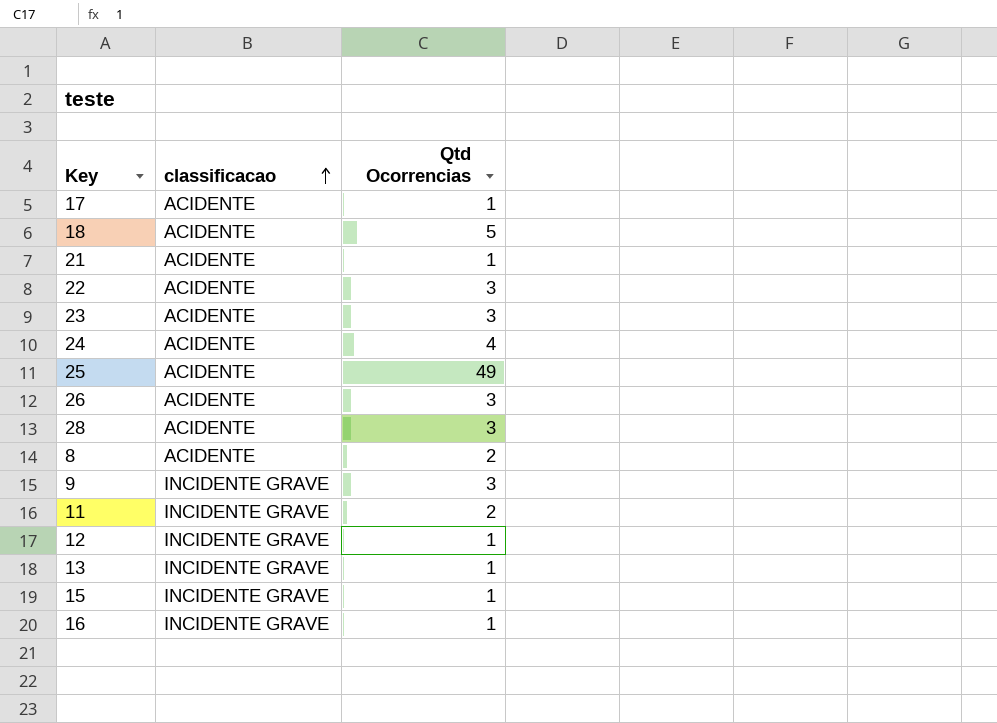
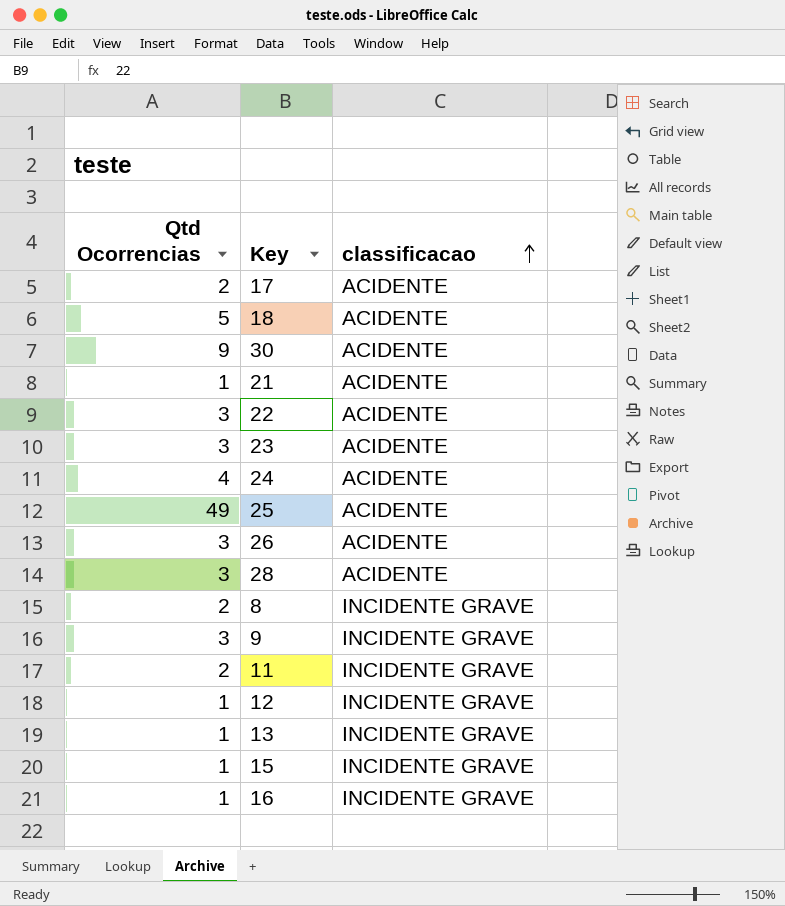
column Qtd Ocorrencias | position: 3 -> 1
17 | Qtd Ocorrencias: 1 -> 2
row 30: none -> 9 | ACIDENTE
8 | classificacao: ACIDENTE -> INCIDENTE GRAVE

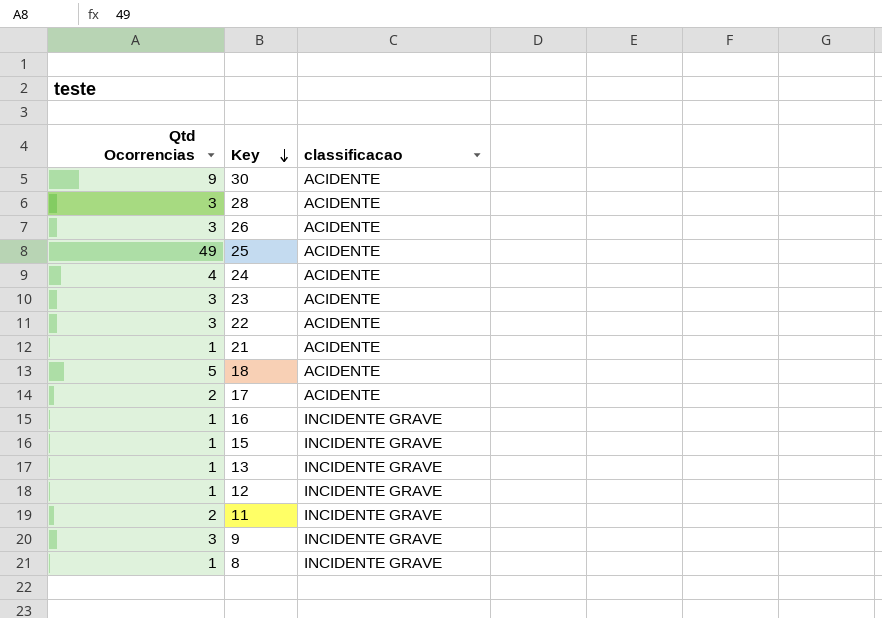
row order: classificacao ascending -> Key descending
8 | Qtd Ocorrencias: 2 -> 1

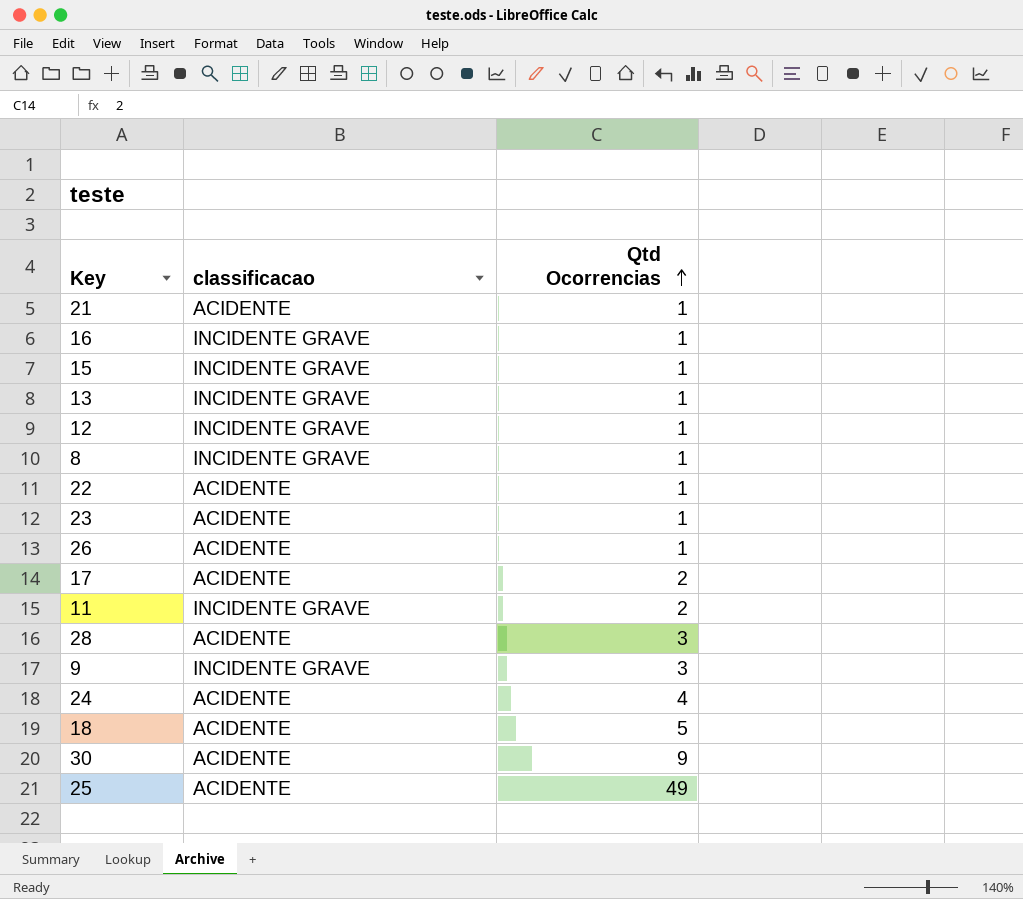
row order: Key descending -> Qtd Ocorrencias ascending
column Qtd Ocorrencias | position: 1 -> 3
22 | Qtd Ocorrencias: 3 -> 1
23 | Qtd Ocorrencias: 3 -> 1
26 | Qtd Ocorrencias: 3 -> 1

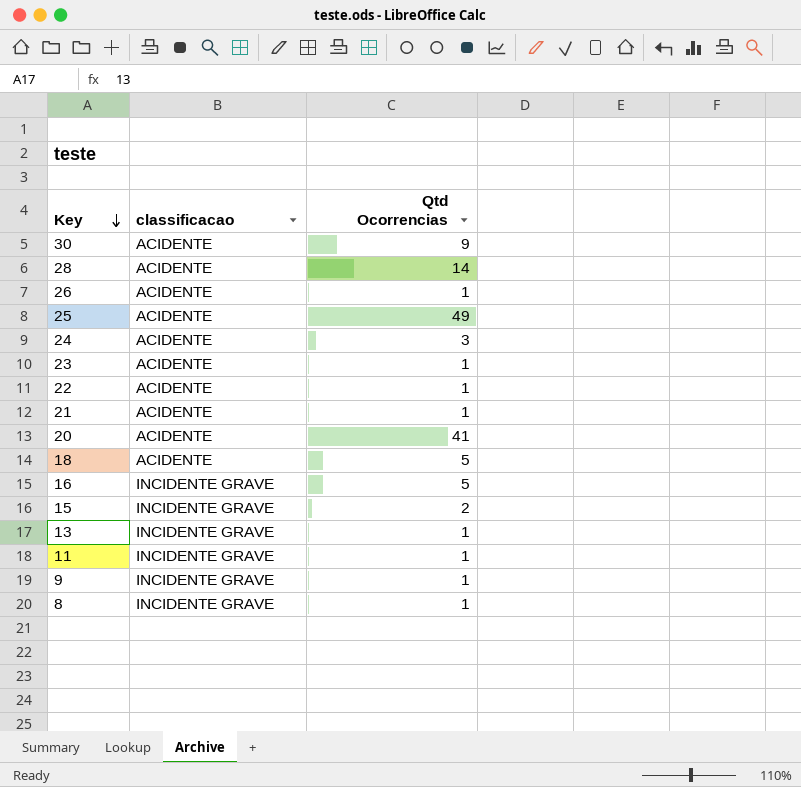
row order: Qtd Ocorrencias ascending -> Key descending
row 12: INCIDENTE GRAVE | 1 -> none
row 17: ACIDENTE | 2 -> none
28 | Qtd Ocorrencias: 3 -> 14
24 | Qtd Ocorrencias: 4 -> 3
row 20: none -> ACIDENTE | 41
16 | Qtd Ocorrencias: 1 -> 5
15 | Qtd Ocorrencias: 1 -> 2
11 | Qtd Ocorrencias: 2 -> 1
9 | Qtd Ocorrencias: 3 -> 1

